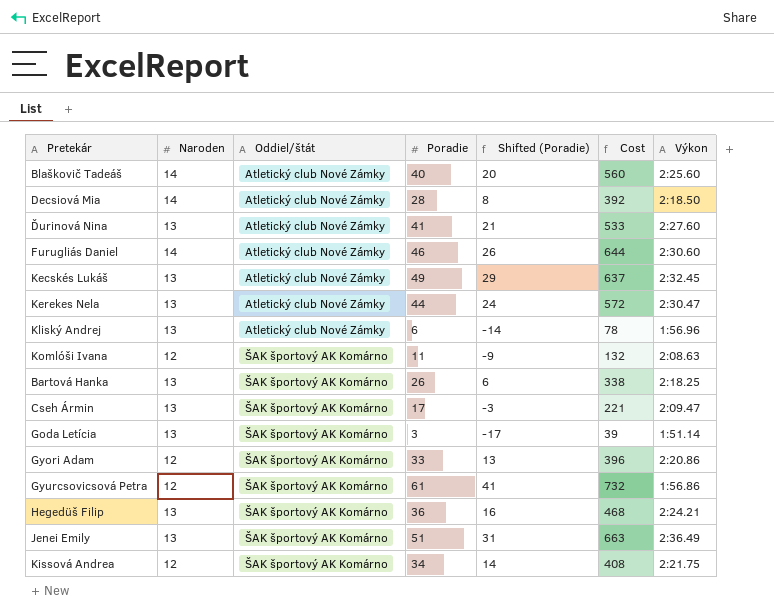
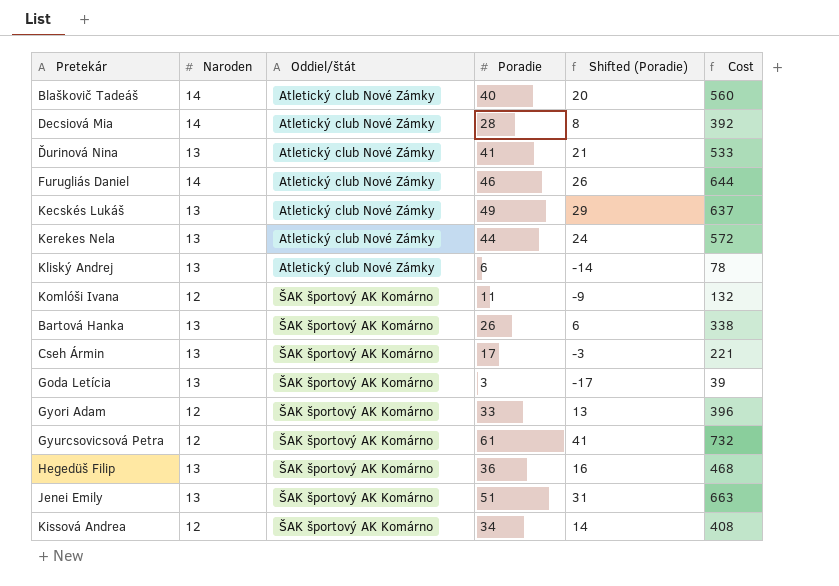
column Výkon | position: 7 -> none

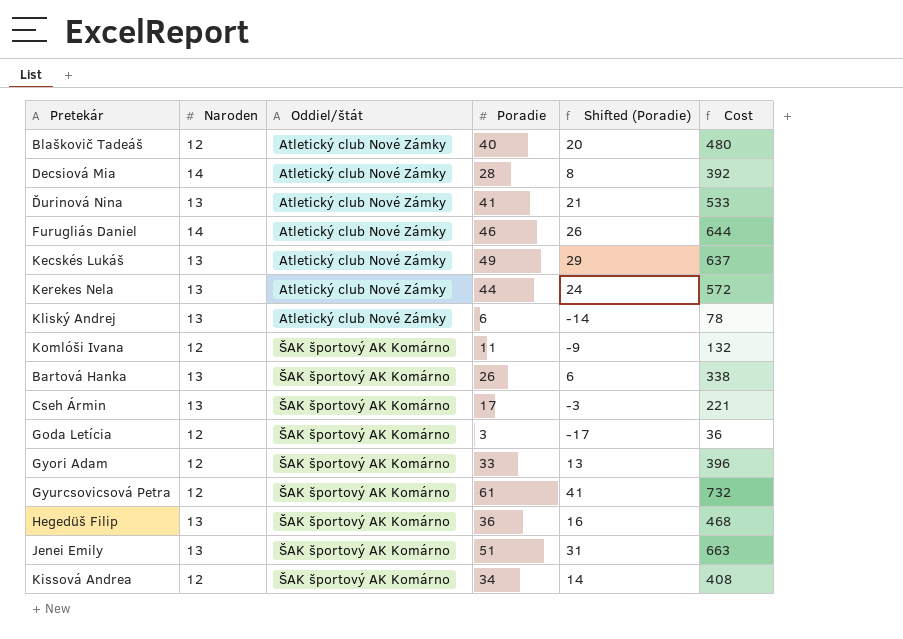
Blaškovič Tadeáš | Naroden: 14 -> 12
Blaškovič Tadeáš | Cost: 560 -> 480
Goda Letícia | Naroden: 13 -> 12
Goda Letícia | Cost: 39 -> 36

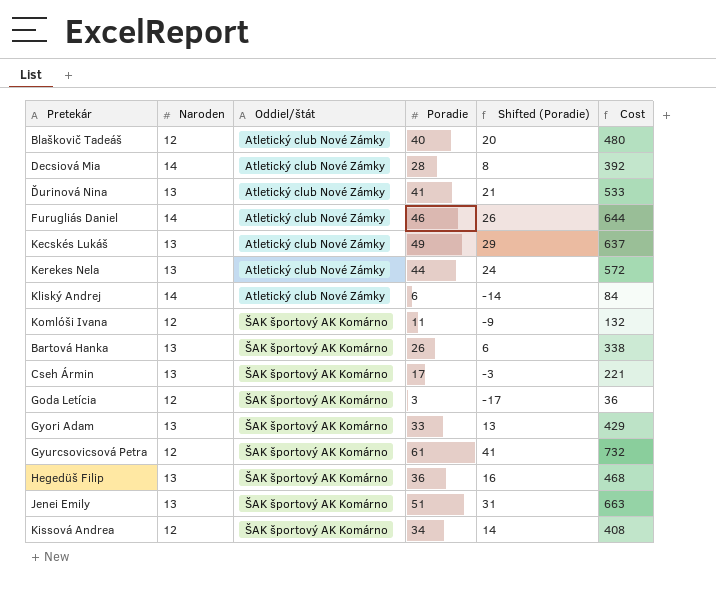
Kliský Andrej | Naroden: 13 -> 14
Kliský Andrej | Cost: 78 -> 84
Gyori Adam | Naroden: 12 -> 13
Gyori Adam | Cost: 396 -> 429

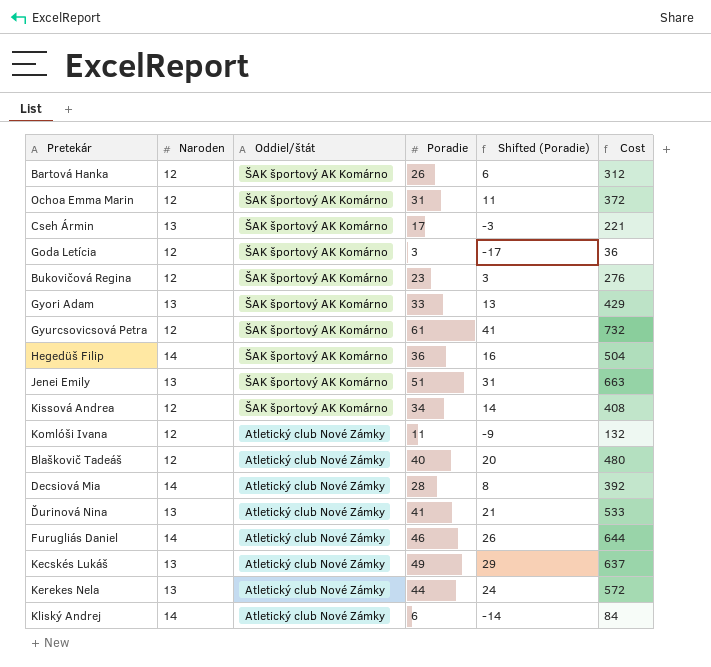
row order: Oddiel/štát ascending -> Oddiel/štát descending
Bartová Hanka | Naroden: 13 -> 12
Bartová Hanka | Cost: 338 -> 312
row Ochoa Emma Marin: none -> 12 | ŠAK športový AK Komárno | 31 | 11 | 372
row Bukovičová Regina: none -> 12 | ŠAK športový AK Komárno | 23 | 3 | 276
Hegedüš Filip | Naroden: 13 -> 14
Hegedüš Filip | Cost: 468 -> 504
Komlóši Ivana | Oddiel/štát: ŠAK športový AK Komárno -> Atletický club Nové Zámky

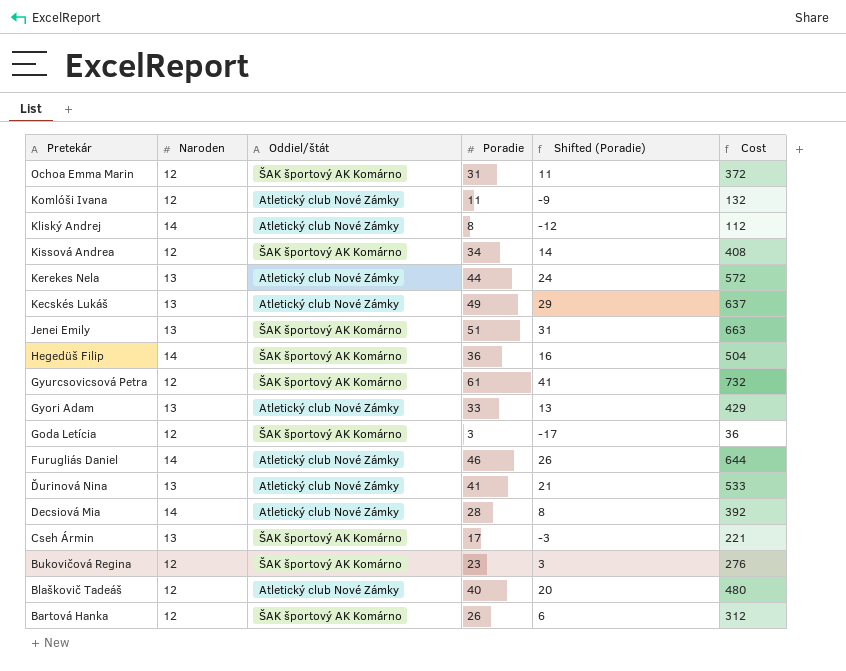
row order: Oddiel/štát descending -> Pretekár descending
Kliský Andrej | Poradie: 6 -> 8
Kliský Andrej | Shifted (Poradie): -14 -> -12
Kliský Andrej | Cost: 84 -> 112
Gyori Adam | Oddiel/štát: ŠAK športový AK Komárno -> Atletický club Nové Zámky

